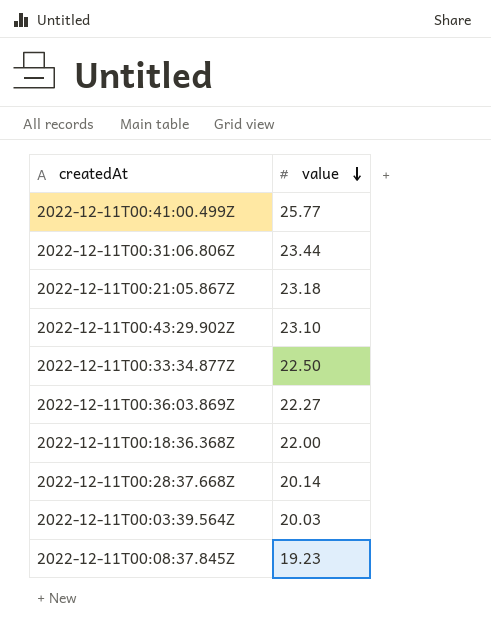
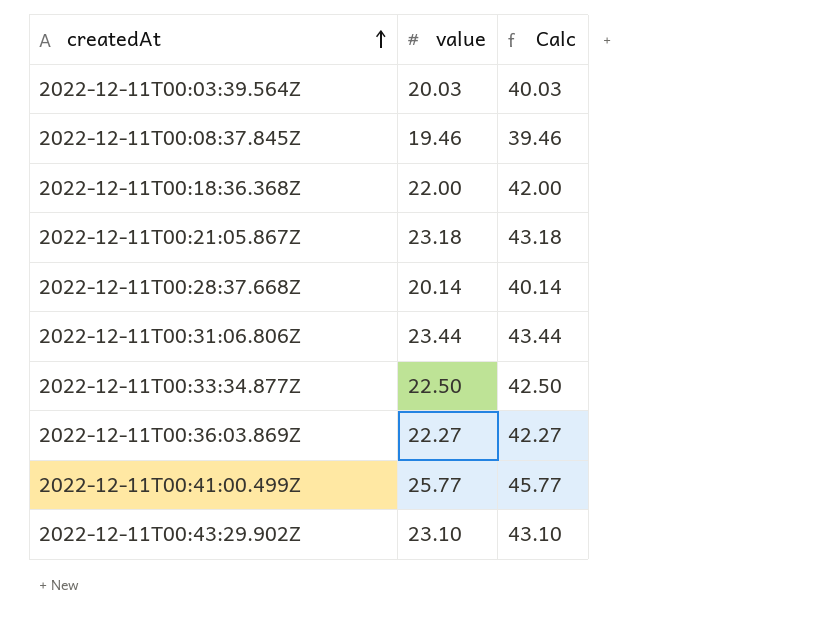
row order: value descending -> createdAt ascending
column Calc | formula: none -> [value] + 20
2022-12-11T00:08:37.845Z | value: 19.23 -> 19.46

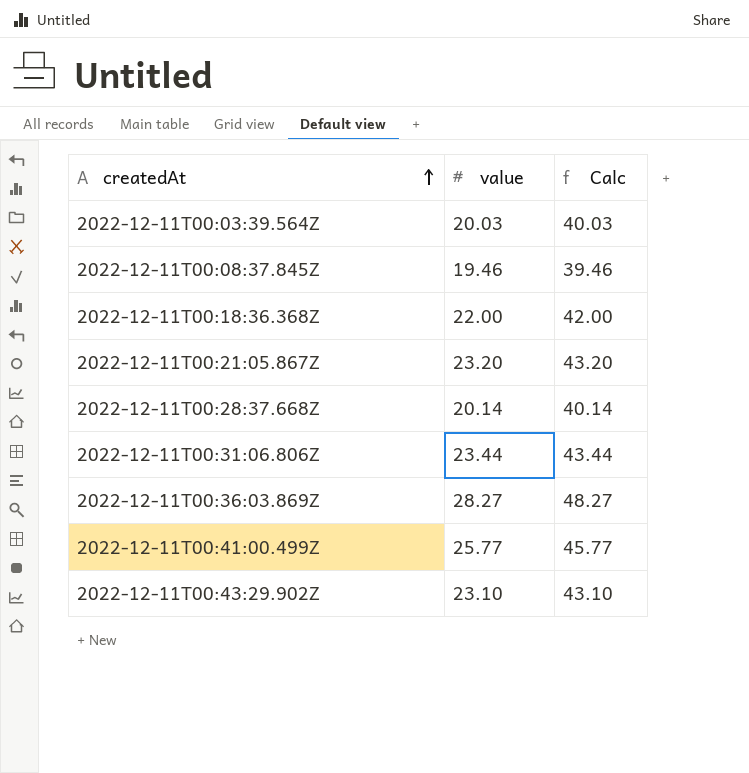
row 2022-12-11T00:33:34.877Z: 22.50 | 42.50 -> none
2022-12-11T00:21:05.867Z | value: 23.18 -> 23.20
2022-12-11T00:21:05.867Z | Calc: 43.18 -> 43.20
2022-12-11T00:36:03.869Z | value: 22.27 -> 28.27
2022-12-11T00:36:03.869Z | Calc: 42.27 -> 48.27

